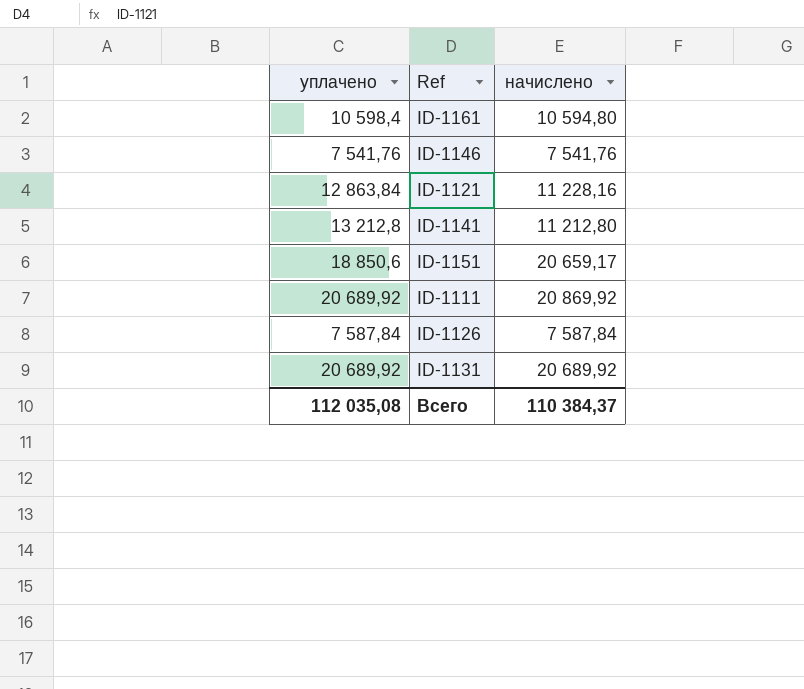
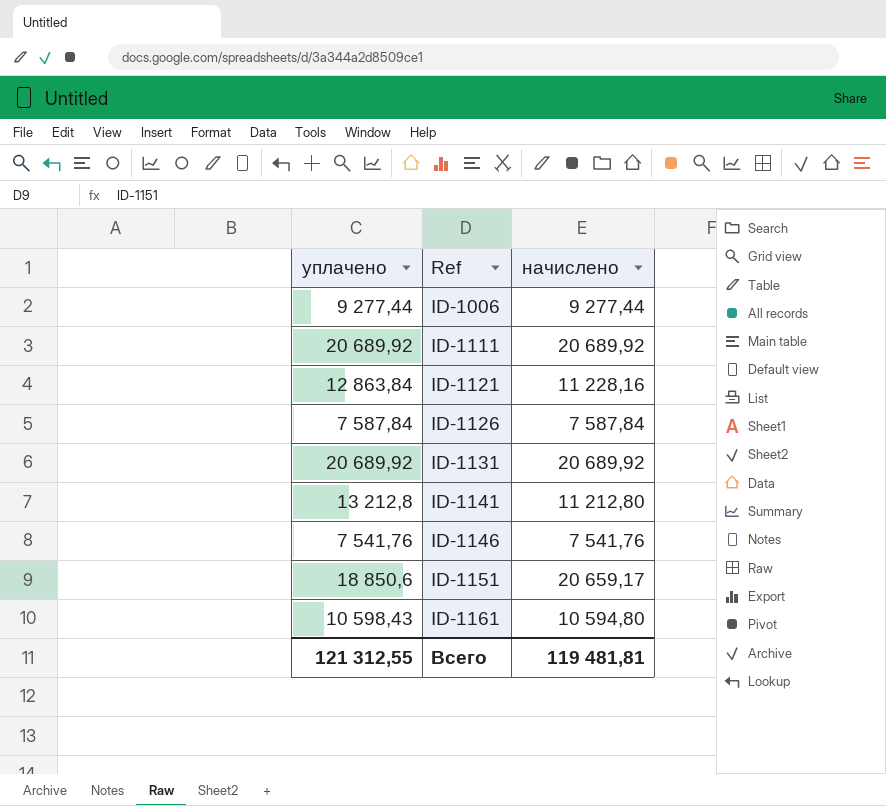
row order: none -> Ref ascending
row ID-1006: none -> 9 277,44 | 9 277,44
ID-1111 | начислено: 20 869,92 -> 20 689,92
ID-1161 | уплачено: 10 598,4 -> 10 598,43
Всего | уплачено: 112 035,08 -> 121 312,55
Всего | начислено: 110 384,37 -> 119 481,81

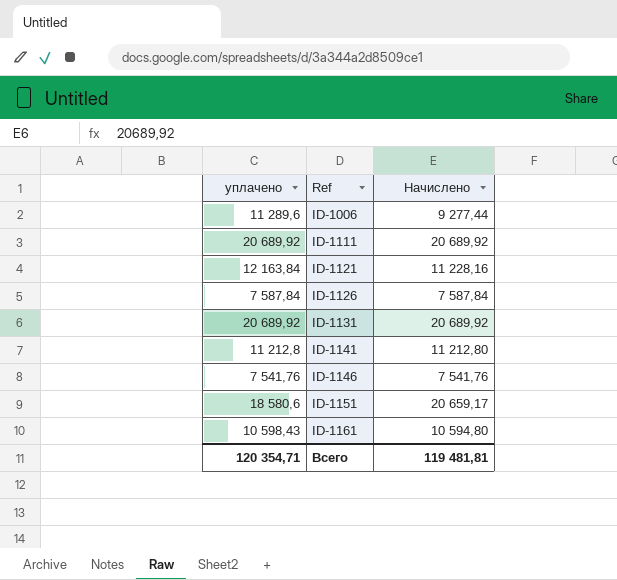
column name: начислено -> Начислено
ID-1006 | уплачено: 9 277,44 -> 11 289,6
ID-1121 | уплачено: 12 863,84 -> 12 163,84
ID-1141 | уплачено: 13 212,8 -> 11 212,8
ID-1151 | уплачено: 18 850,6 -> 18 580,6
Всего | уплачено: 121 312,55 -> 120 354,71

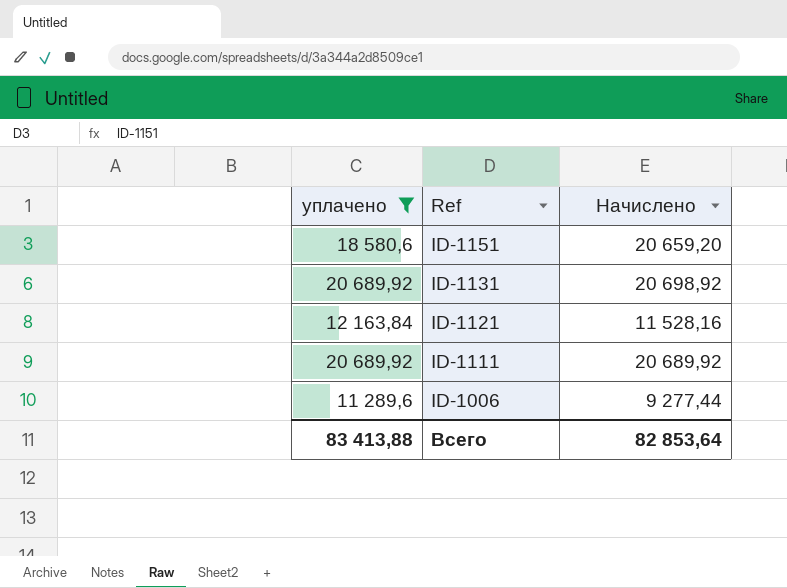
filter: none -> уплачено >= 11 289,6
row order: Ref ascending -> Ref descending
ID-1151 | Начислено: 20 659,17 -> 20 659,20
ID-1131 | Начислено: 20 689,92 -> 20 698,92
ID-1121 | Начислено: 11 228,16 -> 11 528,16
Всего | уплачено: 120 354,71 -> 83 413,88
Всего | Начислено: 119 481,81 -> 82 853,64

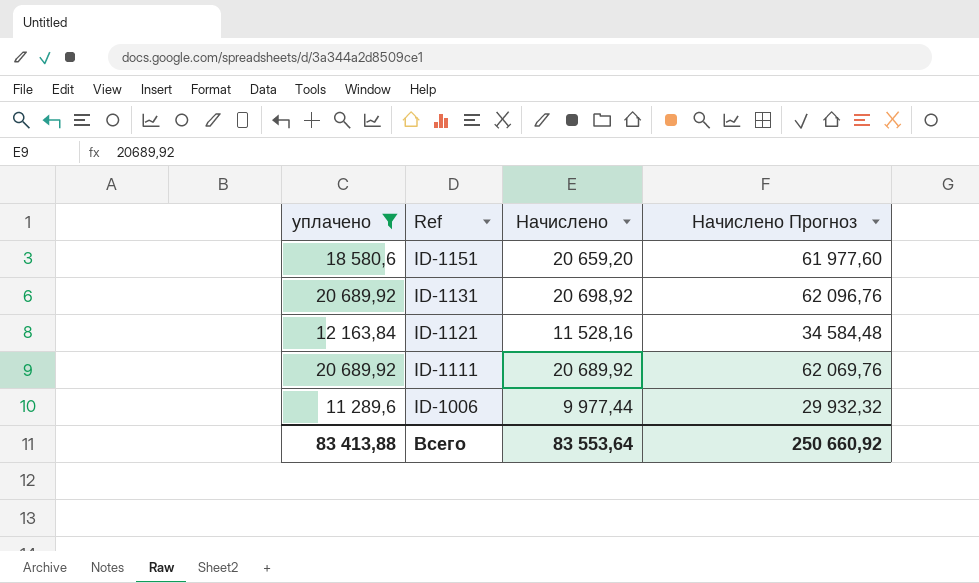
column Начислено Прогноз | formula: none -> [Начислено] * 3
ID-1006 | Начислено: 9 277,44 -> 9 977,44
Всего | Начислено: 82 853,64 -> 83 553,64

